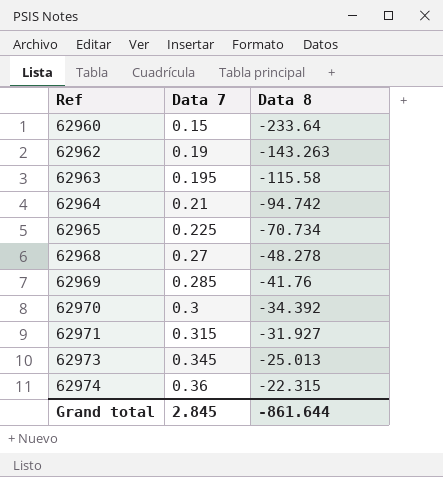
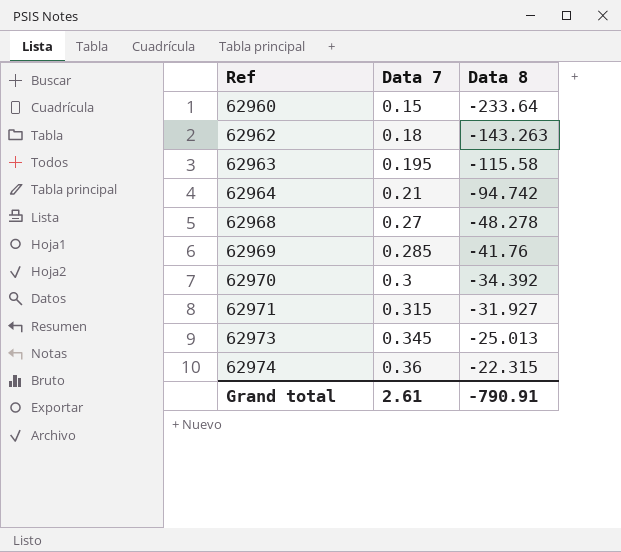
row 62965: 0.225 | -70.734 -> none
62962 | Data 7: 0.19 -> 0.18
Grand total | Data 7: 2.845 -> 2.61
Grand total | Data 8: -861.644 -> -790.91

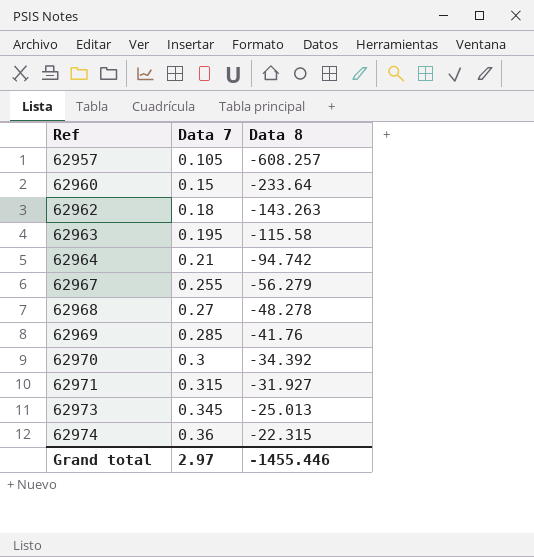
row 62957: none -> 0.105 | -608.257
row 62967: none -> 0.255 | -56.279
Grand total | Data 7: 2.61 -> 2.97
Grand total | Data 8: -790.91 -> -1455.446

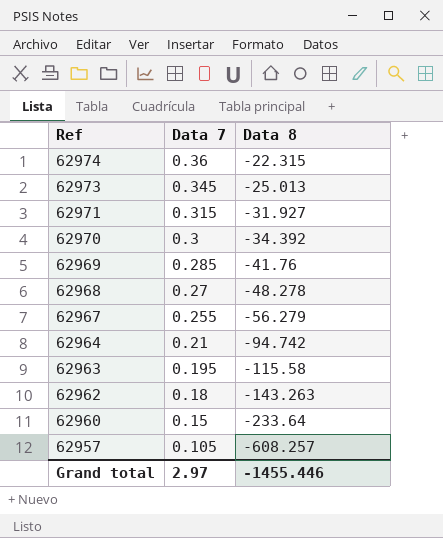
row order: Ref ascending -> Ref descending

